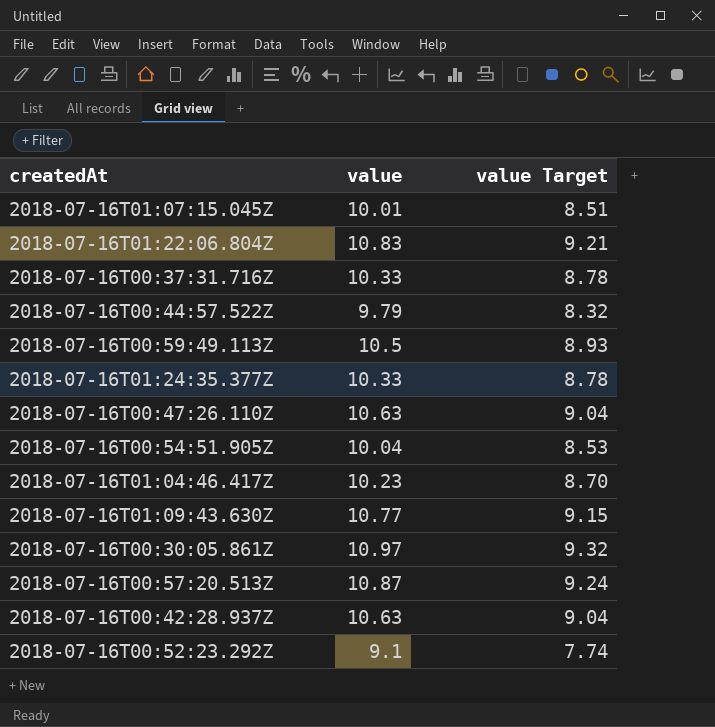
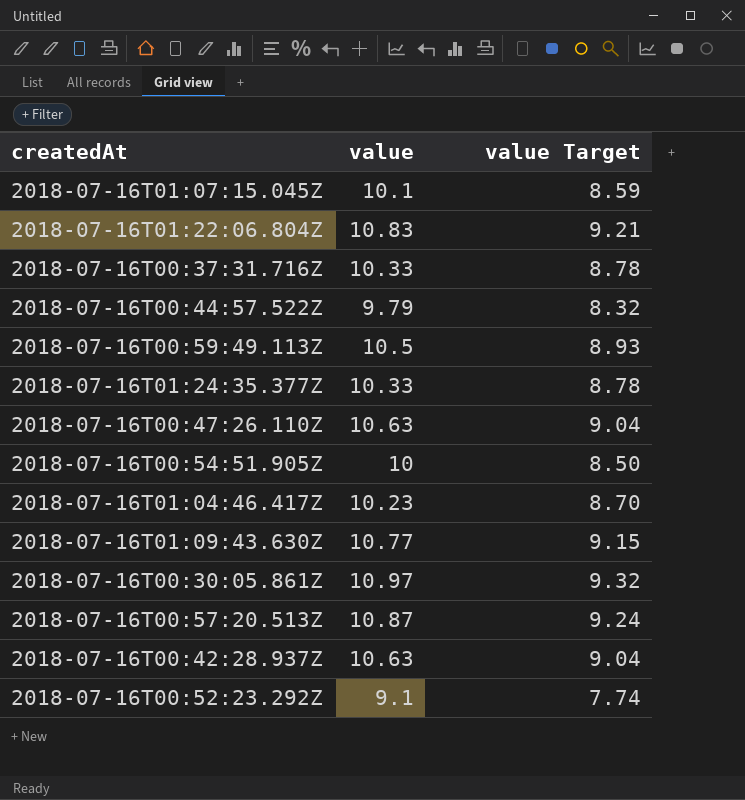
2018-07-16T01:07:15.045Z | value: 10.01 -> 10.1
2018-07-16T01:07:15.045Z | value Target: 8.51 -> 8.59
2018-07-16T00:54:51.905Z | value: 10.04 -> 10
2018-07-16T00:54:51.905Z | value Target: 8.53 -> 8.50

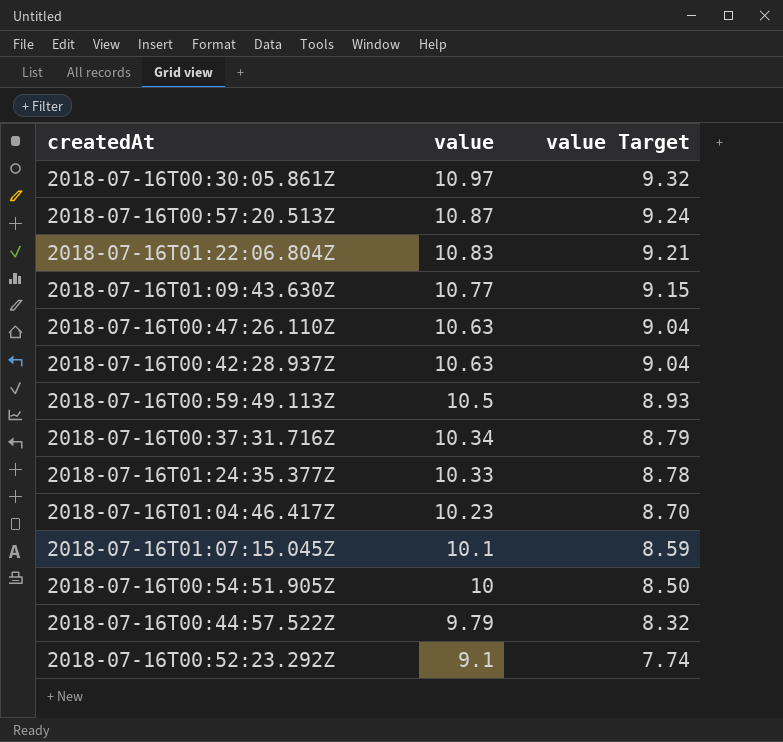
row order: none -> value descending
2018-07-16T00:37:31.716Z | value: 10.33 -> 10.34
2018-07-16T00:37:31.716Z | value Target: 8.78 -> 8.79

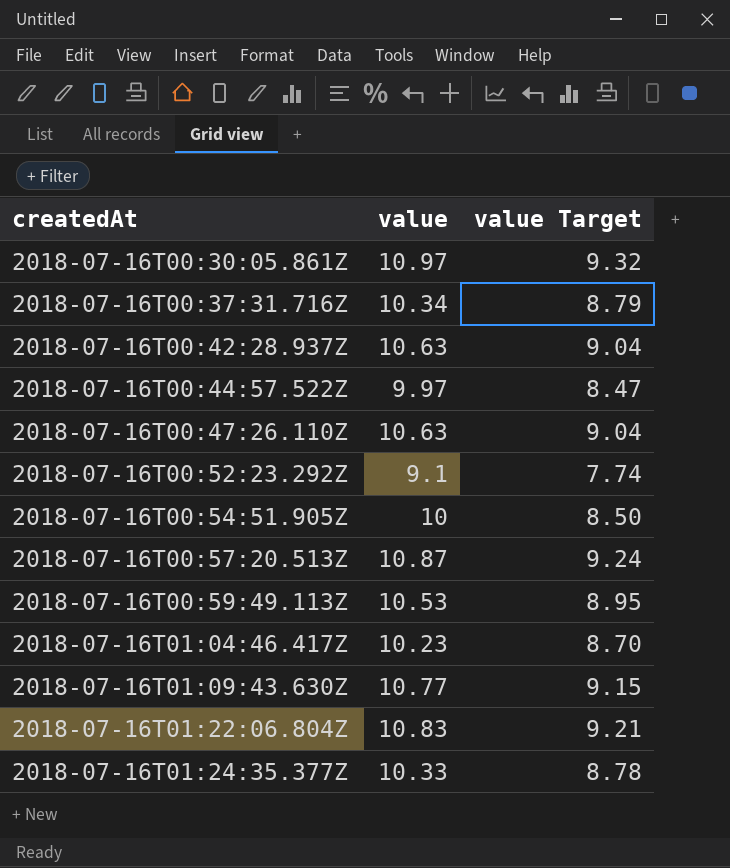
row order: value descending -> createdAt ascending
row 2018-07-16T01:07:15.045Z: 10.1 | 8.59 -> none
2018-07-16T00:44:57.522Z | value: 9.79 -> 9.97
2018-07-16T00:44:57.522Z | value Target: 8.32 -> 8.47
2018-07-16T00:59:49.113Z | value: 10.5 -> 10.53
2018-07-16T00:59:49.113Z | value Target: 8.93 -> 8.95

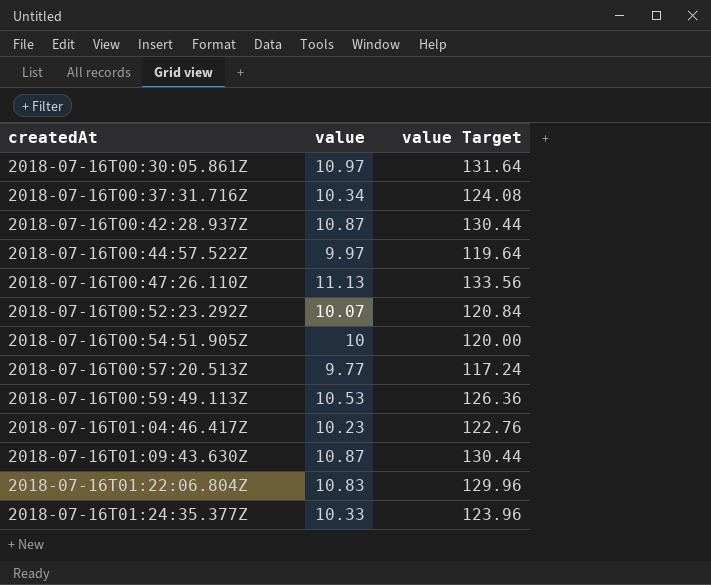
column value Target | formula: [value] * 0.85 -> [value] * 12
2018-07-16T00:42:28.937Z | value: 10.63 -> 10.87
2018-07-16T00:47:26.110Z | value: 10.63 -> 11.13
2018-07-16T00:52:23.292Z | value: 9.1 -> 10.07
2018-07-16T00:57:20.513Z | value: 10.87 -> 9.77
2018-07-16T01:09:43.630Z | value: 10.77 -> 10.87

